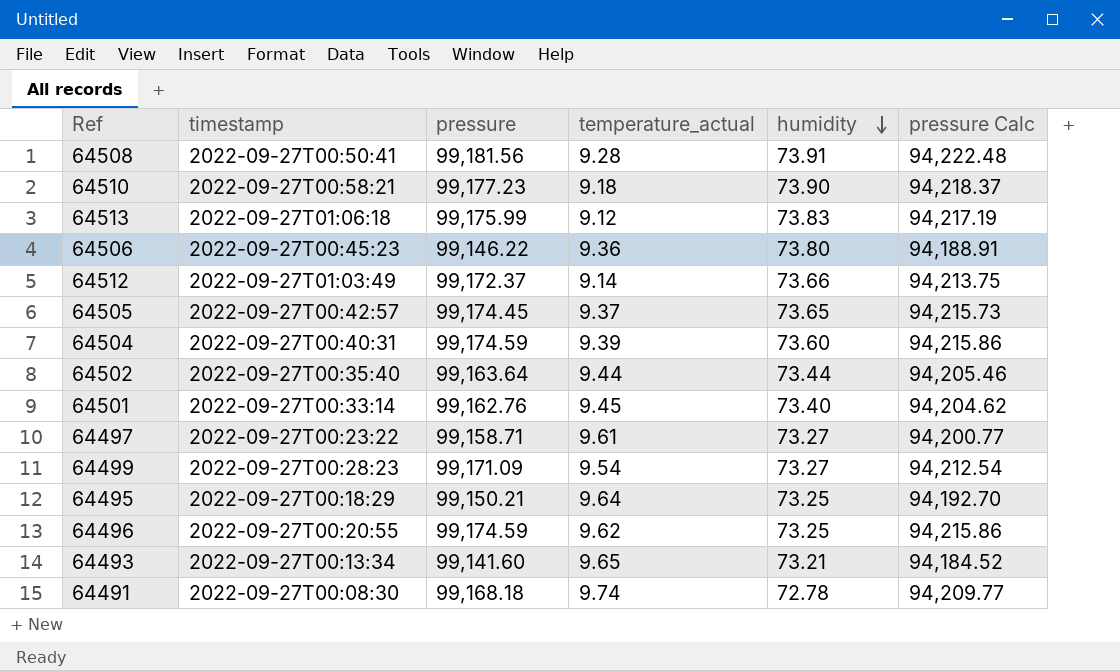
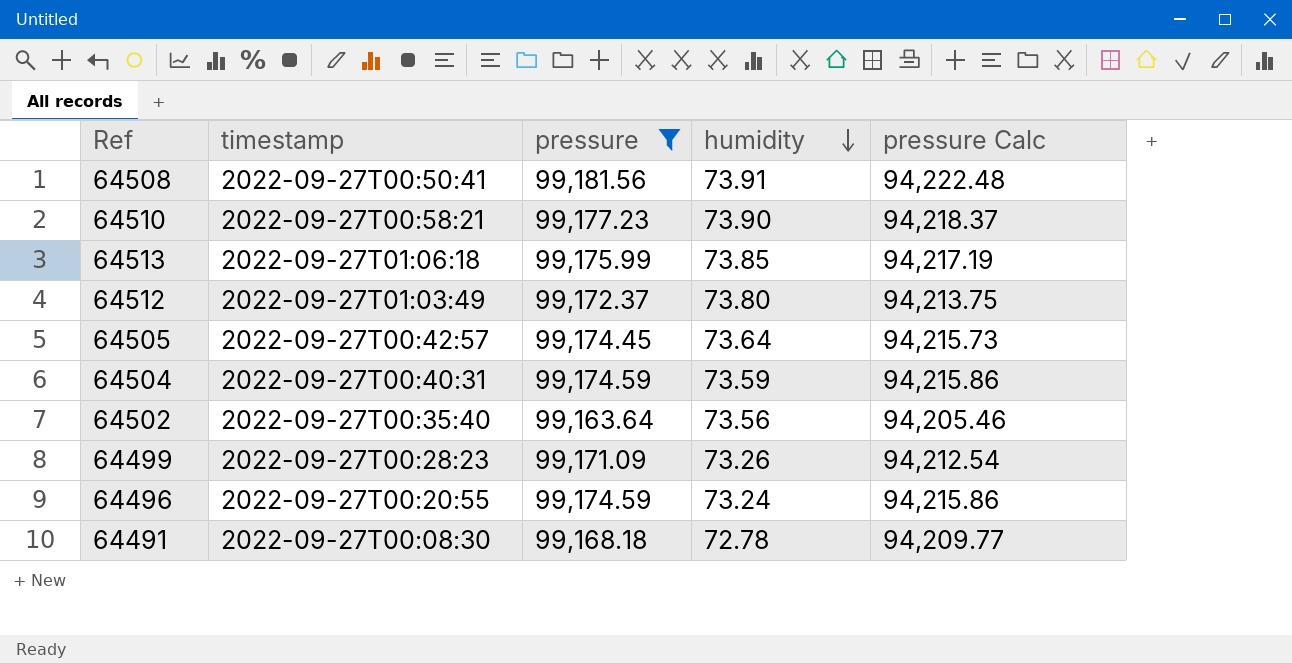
filter: none -> pressure >= 99,163.64
column temperature_actual | position: 4 -> none
64513 | humidity: 73.83 -> 73.85
64512 | humidity: 73.66 -> 73.80
64505 | humidity: 73.65 -> 73.64
64504 | humidity: 73.60 -> 73.59
64502 | humidity: 73.44 -> 73.56
64499 | humidity: 73.27 -> 73.26
64496 | humidity: 73.25 -> 73.24

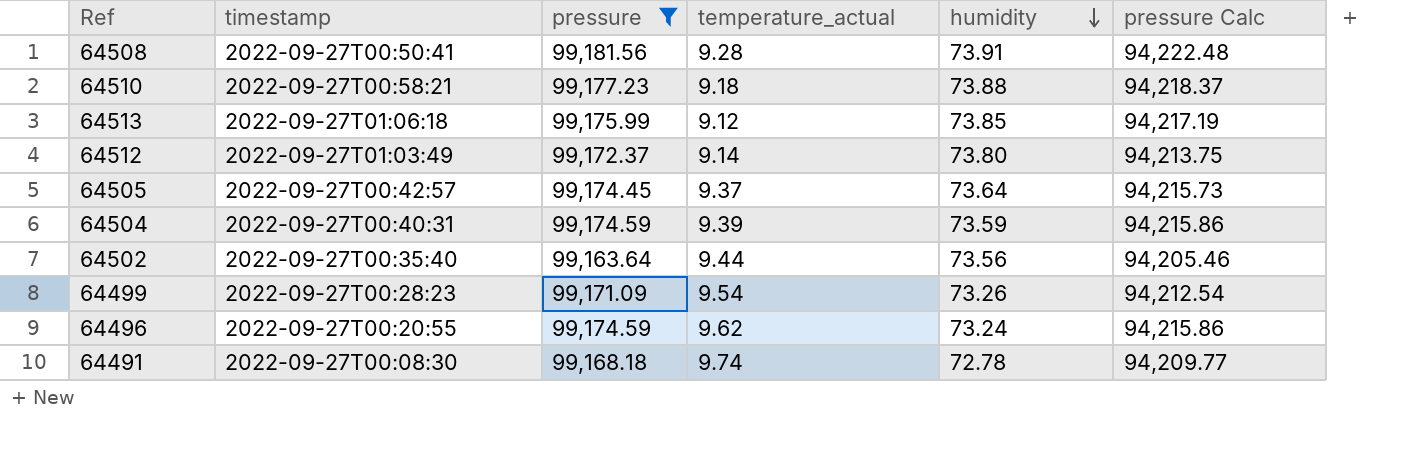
column temperature_actual | position: none -> 4
64510 | humidity: 73.90 -> 73.88

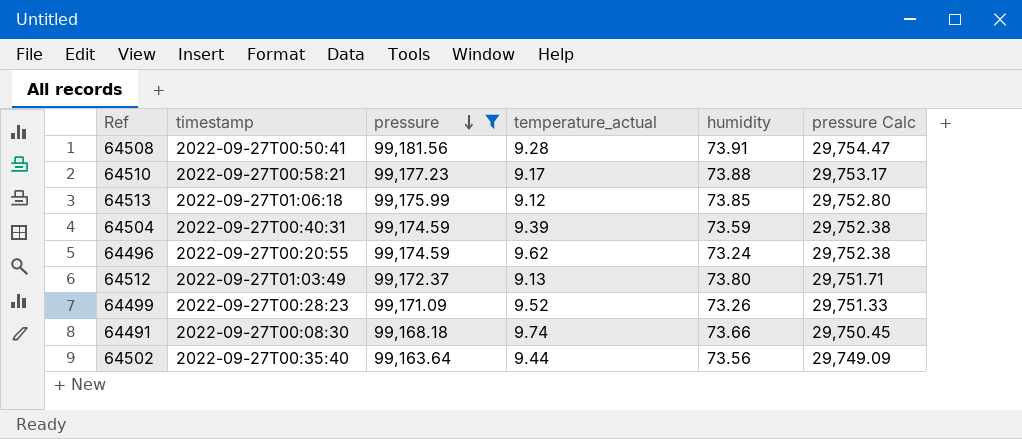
row order: humidity descending -> pressure descending
column pressure Calc | formula: [pressure] * 0.95 -> [pressure] * 0.3
row 64505: 2022-09-27T00:42:57 | 99,174.45 | 9.37 | 73.64 | 94,215.73 -> none
64510 | temperature_actual: 9.18 -> 9.17
64512 | temperature_actual: 9.14 -> 9.13
64499 | temperature_actual: 9.54 -> 9.52
64491 | humidity: 72.78 -> 73.66

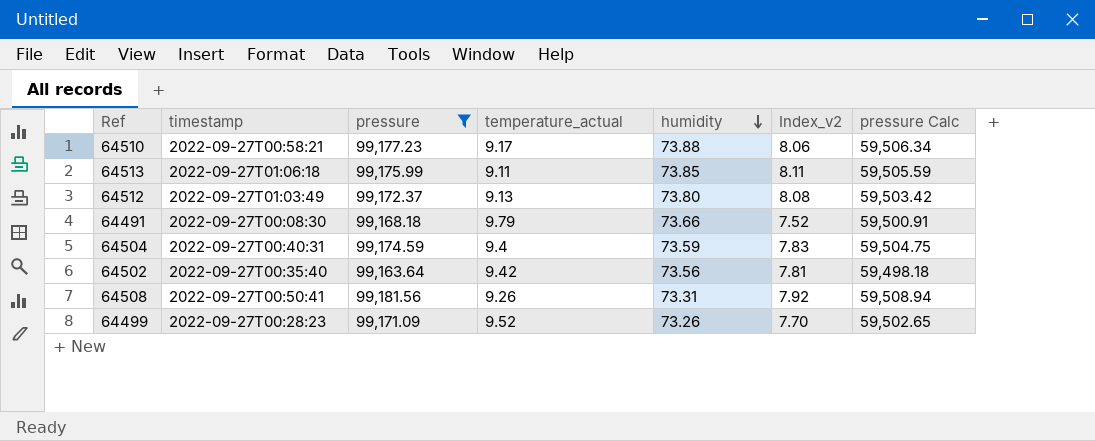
row order: pressure descending -> humidity descending
column Index_v2 | formula: none -> [humidity] / [temperature_actual]
column pressure Calc | formula: [pressure] * 0.3 -> [pressure] * 0.6
row 64496: 2022-09-27T00:20:55 | 99,174.59 | 9.62 | 73.24 | 29,752.38 -> none
64513 | temperature_actual: 9.12 -> 9.11
64491 | temperature_actual: 9.74 -> 9.79
64504 | temperature_actual: 9.39 -> 9.4
64502 | temperature_actual: 9.44 -> 9.42
64508 | temperature_actual: 9.28 -> 9.26
64508 | humidity: 73.91 -> 73.31

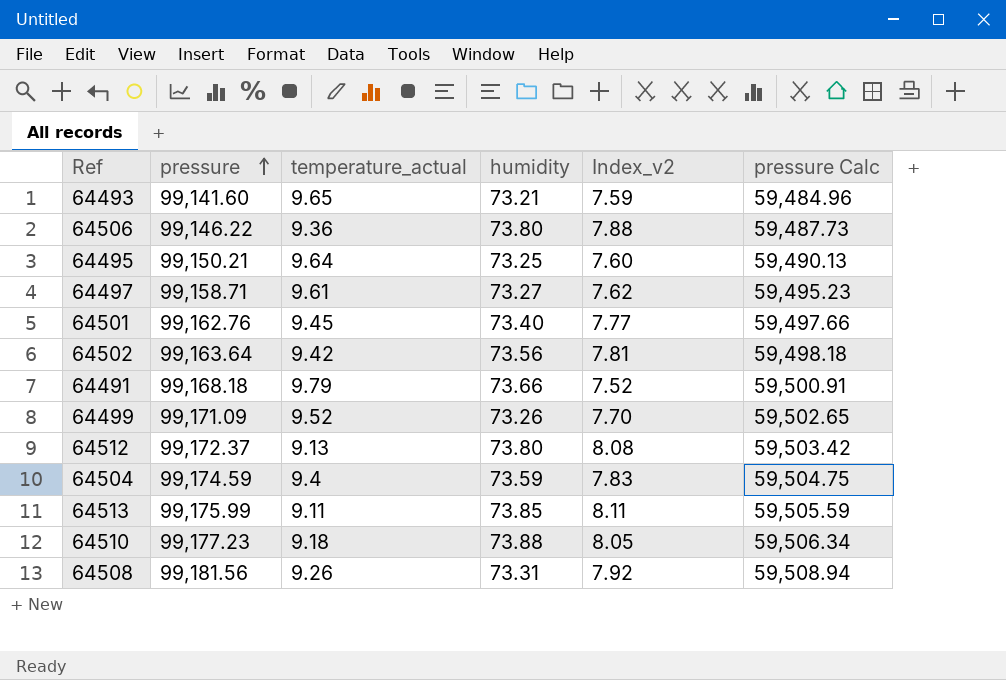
filter: pressure >= 99,163.64 -> none
row order: humidity descending -> pressure ascending
column timestamp | position: 2 -> none
64510 | temperature_actual: 9.17 -> 9.18
64510 | Index_v2: 8.06 -> 8.05

